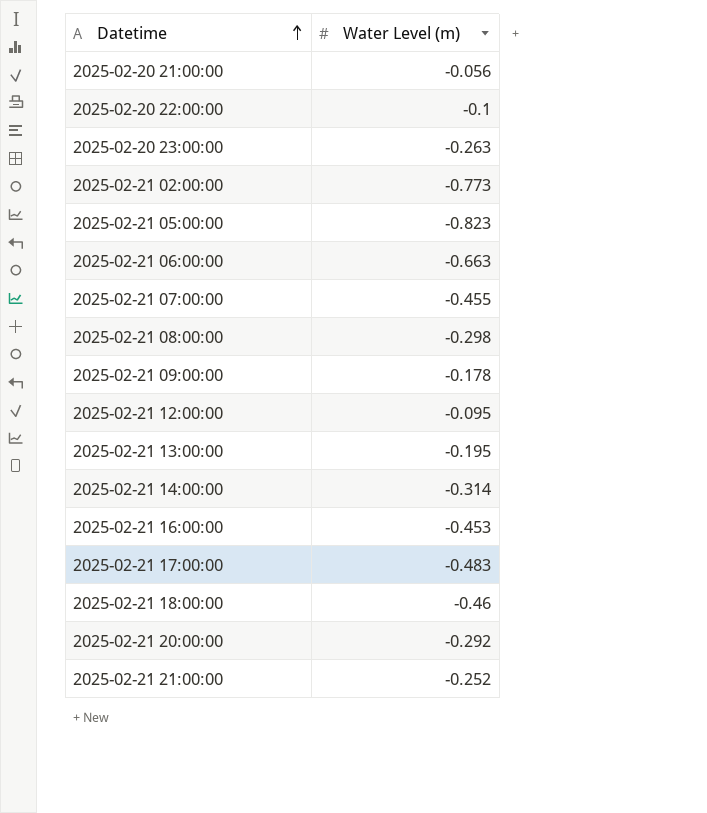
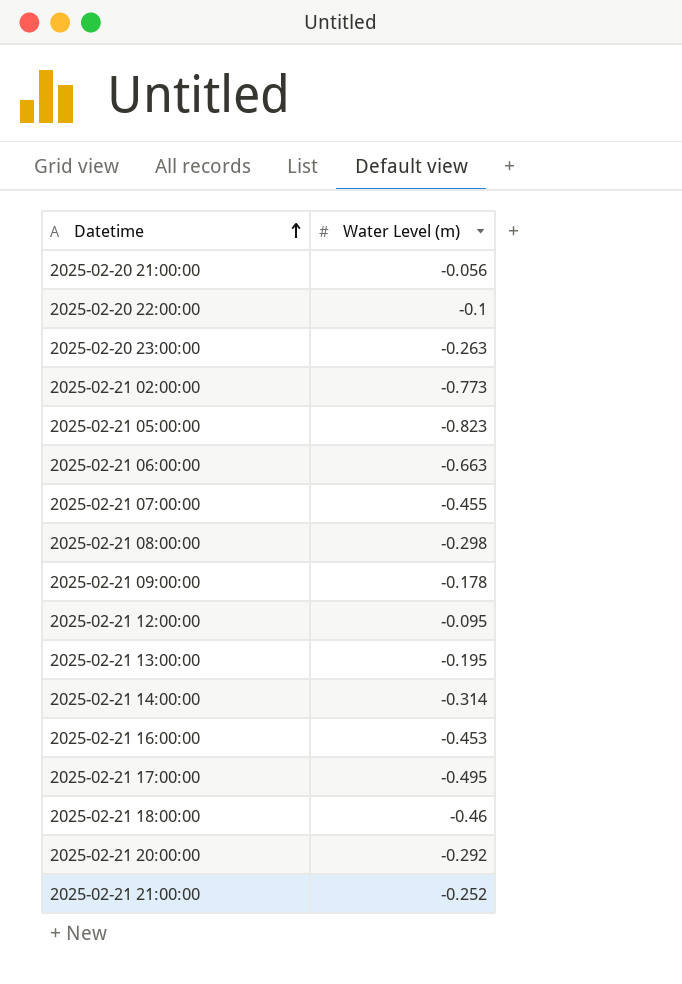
2025-02-21 17:00:00 | Water Level (m): -0.483 -> -0.495

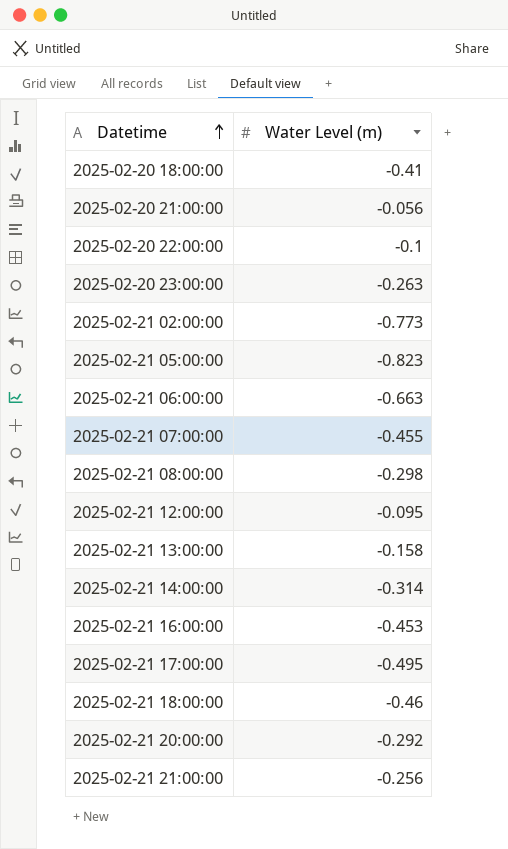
row 2025-02-21 09:00:00: -0.178 -> none
row 2025-02-20 18:00:00: none -> -0.41
2025-02-21 13:00:00 | Water Level (m): -0.195 -> -0.158
2025-02-21 21:00:00 | Water Level (m): -0.252 -> -0.256

